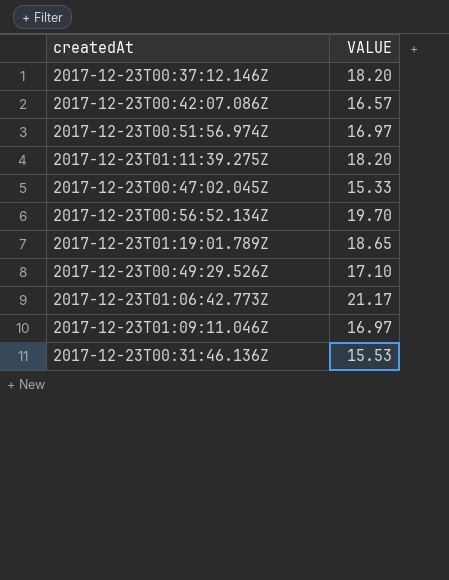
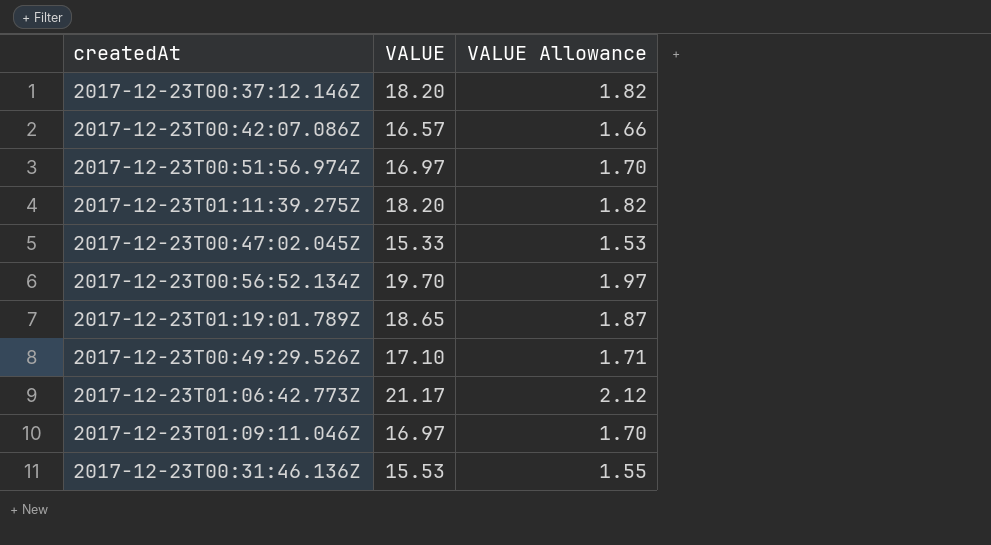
column VALUE Allowance | formula: none -> [VALUE] * 0.1

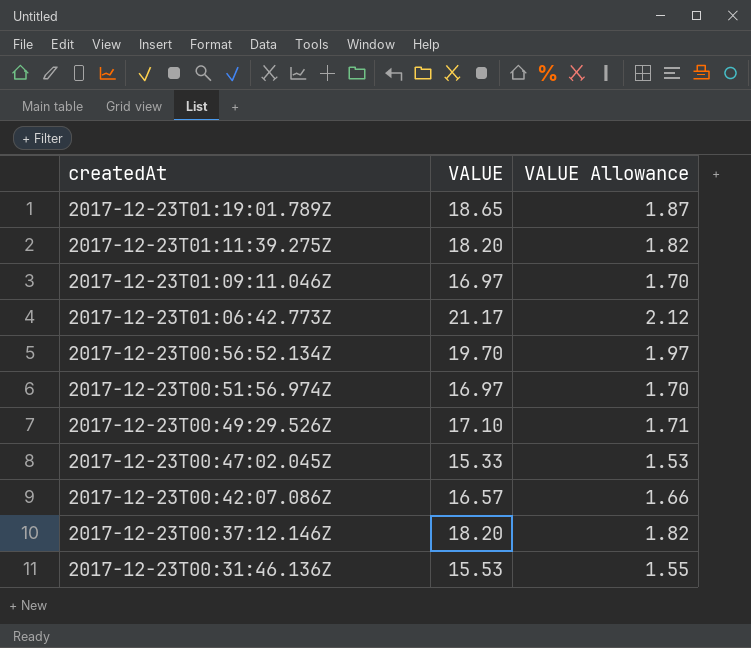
row order: none -> createdAt descending

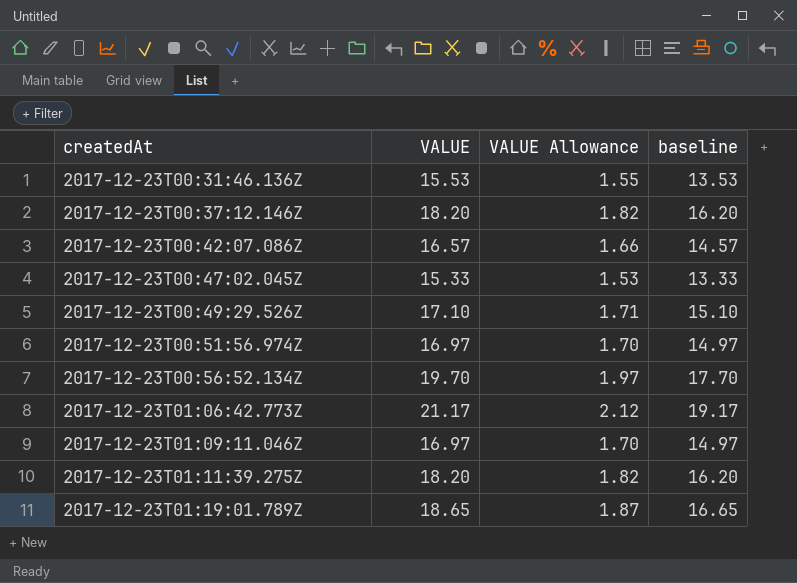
row order: createdAt descending -> createdAt ascending
column baseline | formula: none -> [VALUE] - 2

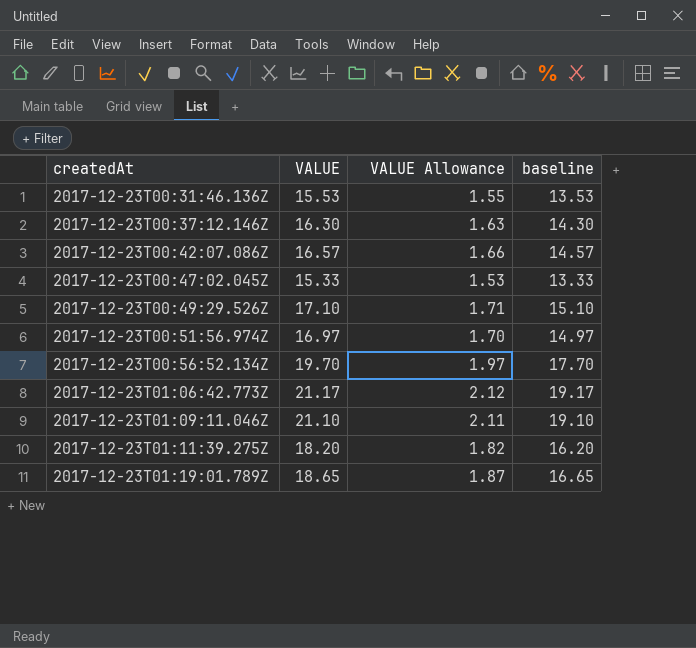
2017-12-23T00:37:12.146Z | VALUE: 18.20 -> 16.30
2017-12-23T00:37:12.146Z | VALUE Allowance: 1.82 -> 1.63
2017-12-23T00:37:12.146Z | baseline: 16.20 -> 14.30
2017-12-23T01:09:11.046Z | VALUE: 16.97 -> 21.10
2017-12-23T01:09:11.046Z | VALUE Allowance: 1.70 -> 2.11
2017-12-23T01:09:11.046Z | baseline: 14.97 -> 19.10

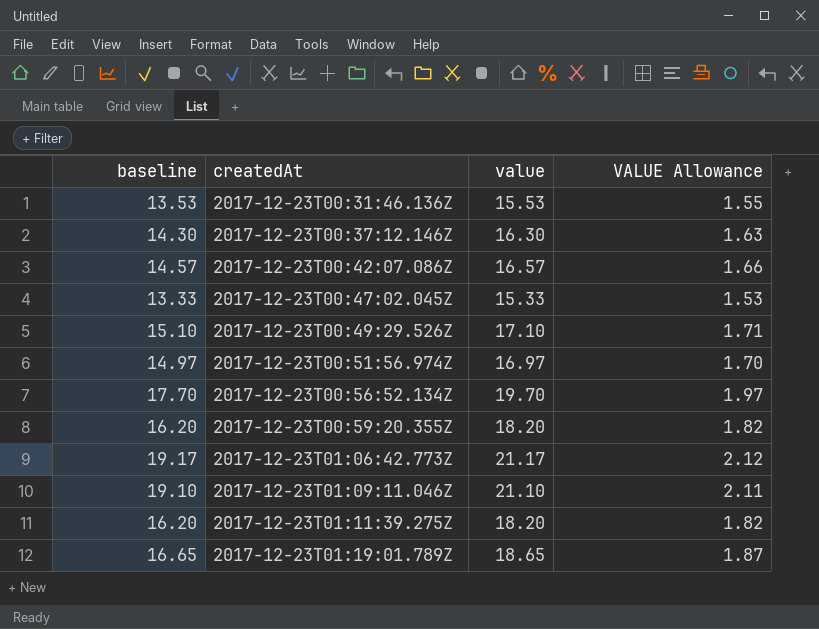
column baseline | position: 4 -> 1
column name: VALUE -> value
row 2017-12-23T00:59:20.355Z: none -> 16.20 | 18.20 | 1.82

